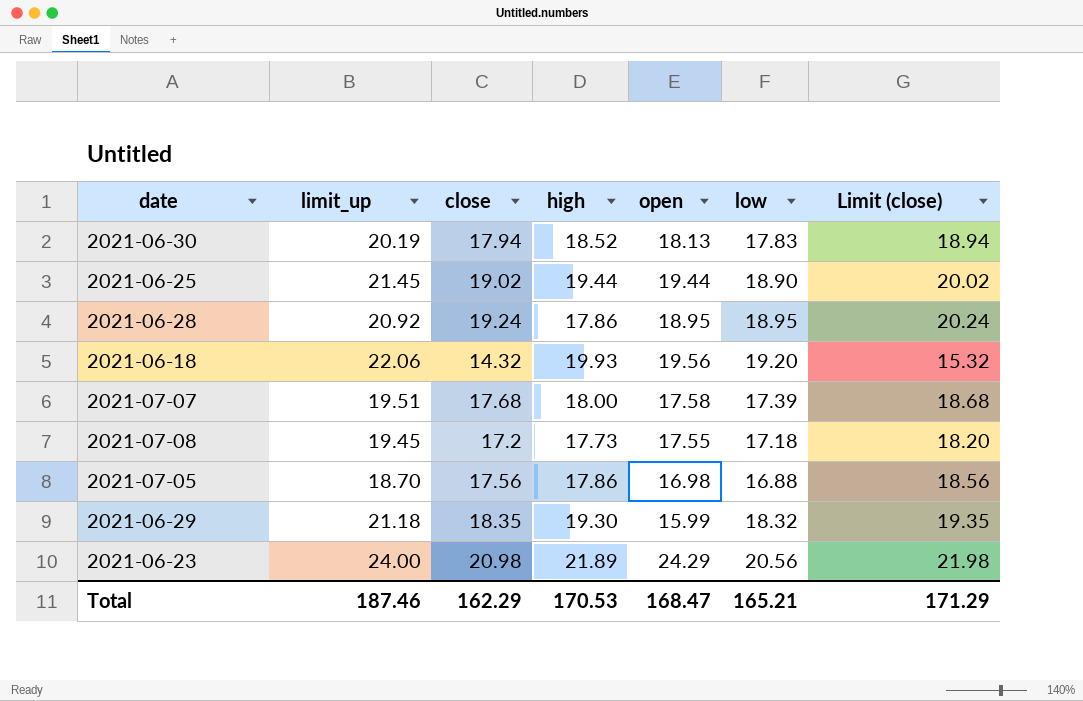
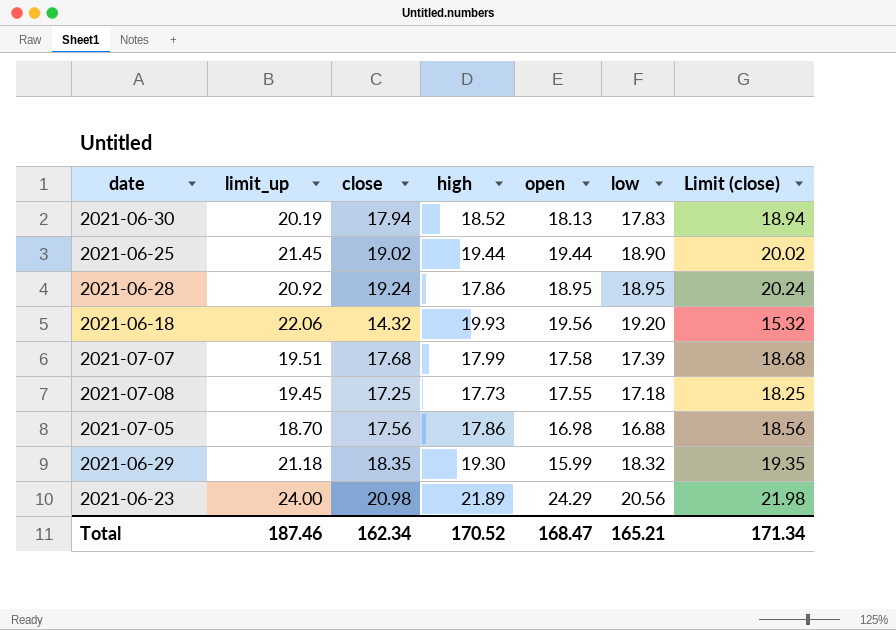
2021-07-07 | high: 18.00 -> 17.99
2021-07-08 | close: 17.2 -> 17.25
2021-07-08 | Limit (close): 18.20 -> 18.25
Total | close: 162.29 -> 162.34
Total | high: 170.53 -> 170.52
Total | Limit (close): 171.29 -> 171.34

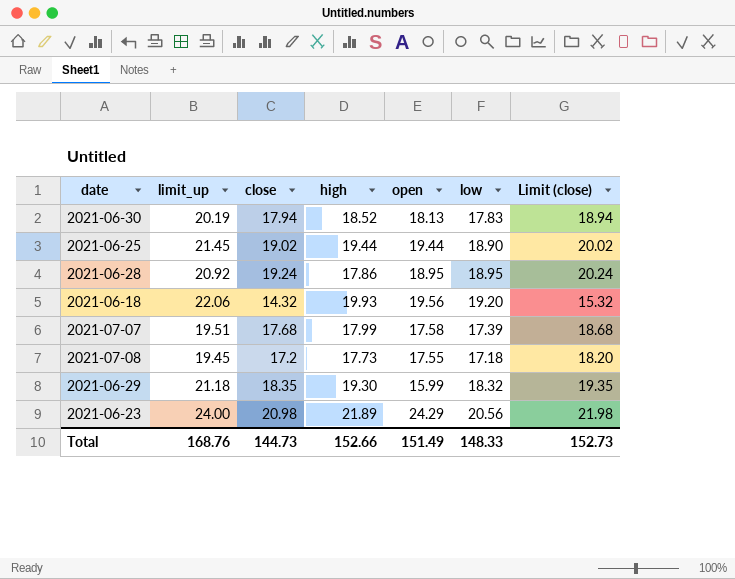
row 2021-07-05: 18.70 | 17.56 | 17.86 | 16.98 | 16.88 | 18.56 -> none
2021-07-08 | close: 17.25 -> 17.2
2021-07-08 | Limit (close): 18.25 -> 18.20
Total | limit_up: 187.46 -> 168.76
Total | close: 162.34 -> 144.73
Total | high: 170.52 -> 152.66
Total | open: 168.47 -> 151.49
Total | low: 165.21 -> 148.33
Total | Limit (close): 171.34 -> 152.73

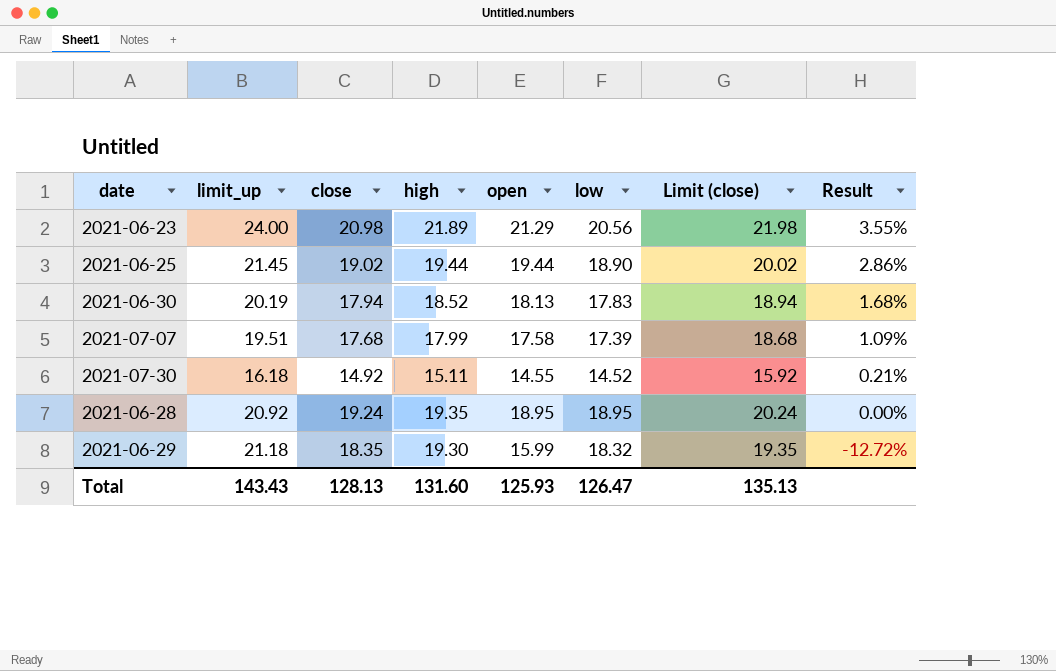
row order: none -> Result descending
column Result | formula: none -> ([open] - [low]) / [low]
row 2021-06-18: 22.06 | 14.32 | 19.93 | 19.56 | 19.20 | 15.32 -> none
row 2021-07-08: 19.45 | 17.2 | 17.73 | 17.55 | 17.18 | 18.20 -> none
2021-06-23 | open: 24.29 -> 21.29
row 2021-07-30: none -> 16.18 | 14.92 | 15.11 | 14.55 | 14.52 | 15.92 | 0.21%
2021-06-28 | high: 17.86 -> 19.35
Total | limit_up: 168.76 -> 143.43
Total | close: 144.73 -> 128.13
Total | high: 152.66 -> 131.60
Total | open: 151.49 -> 125.93
Total | low: 148.33 -> 126.47
Total | Limit (close): 152.73 -> 135.13

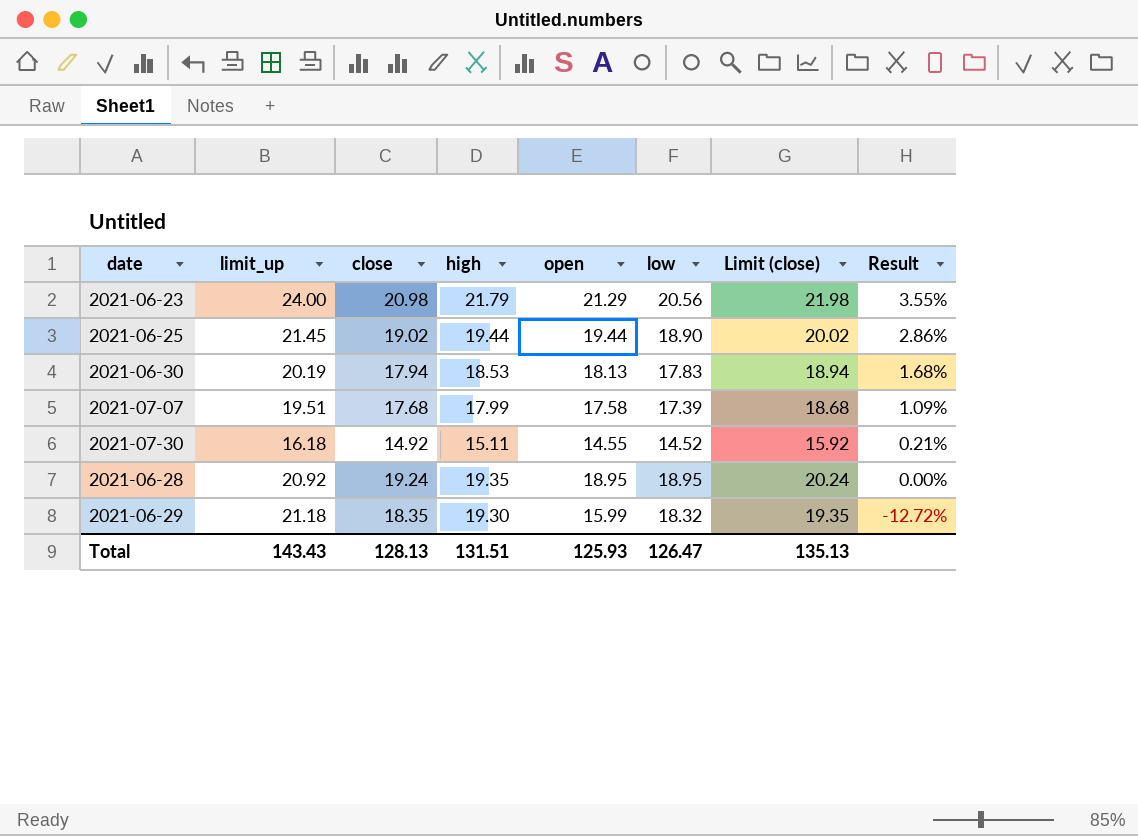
2021-06-23 | high: 21.89 -> 21.79
2021-06-30 | high: 18.52 -> 18.53
Total | high: 131.60 -> 131.51

